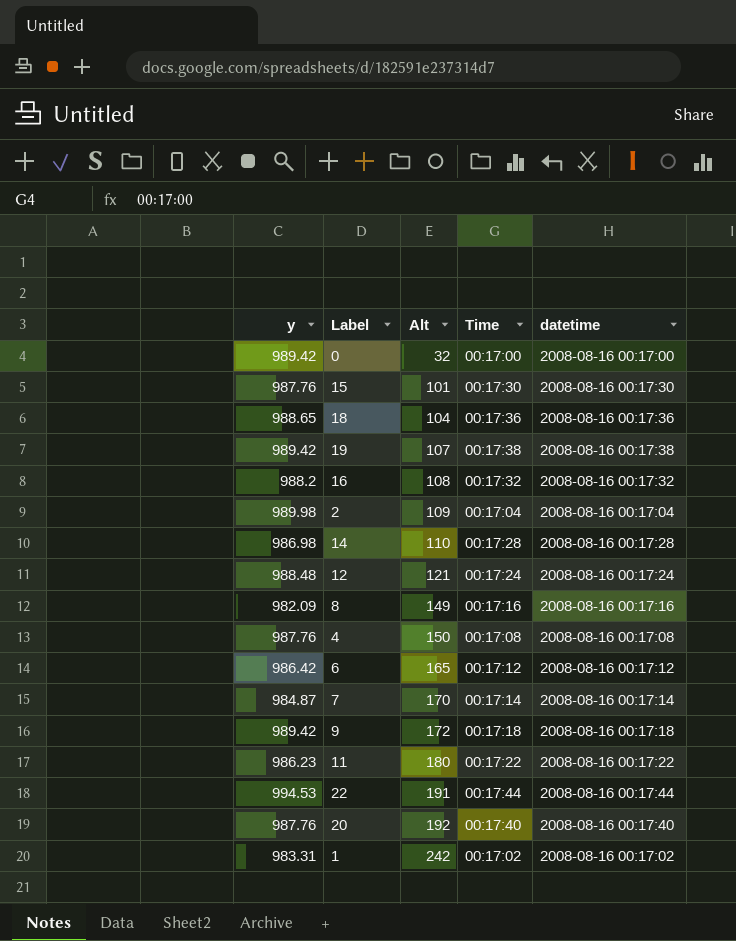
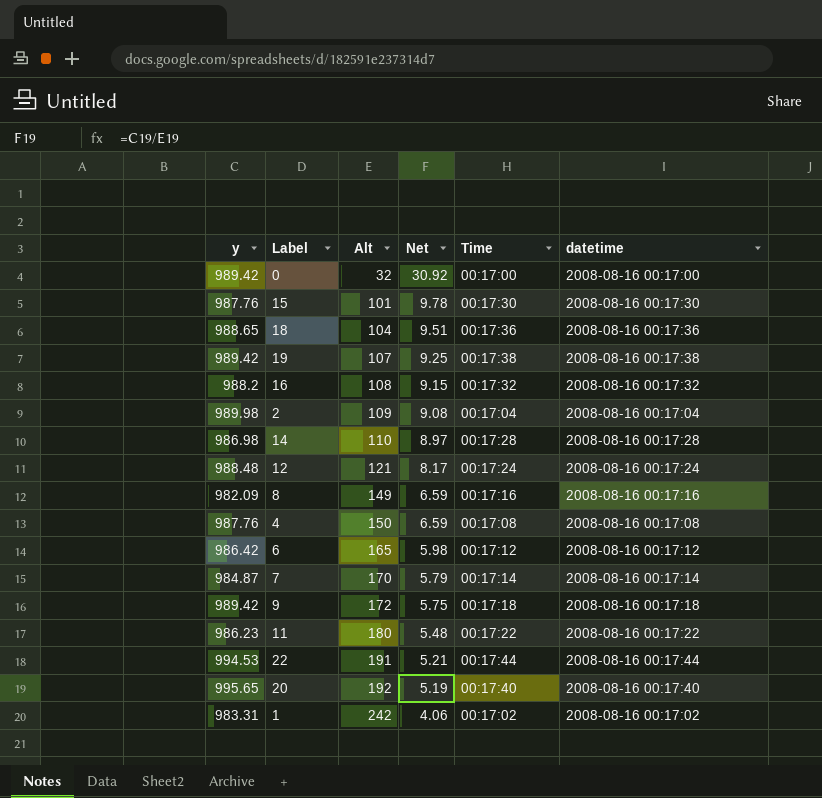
column Net | formula: none -> [y] / [Alt]
20 | y: 987.76 -> 995.65

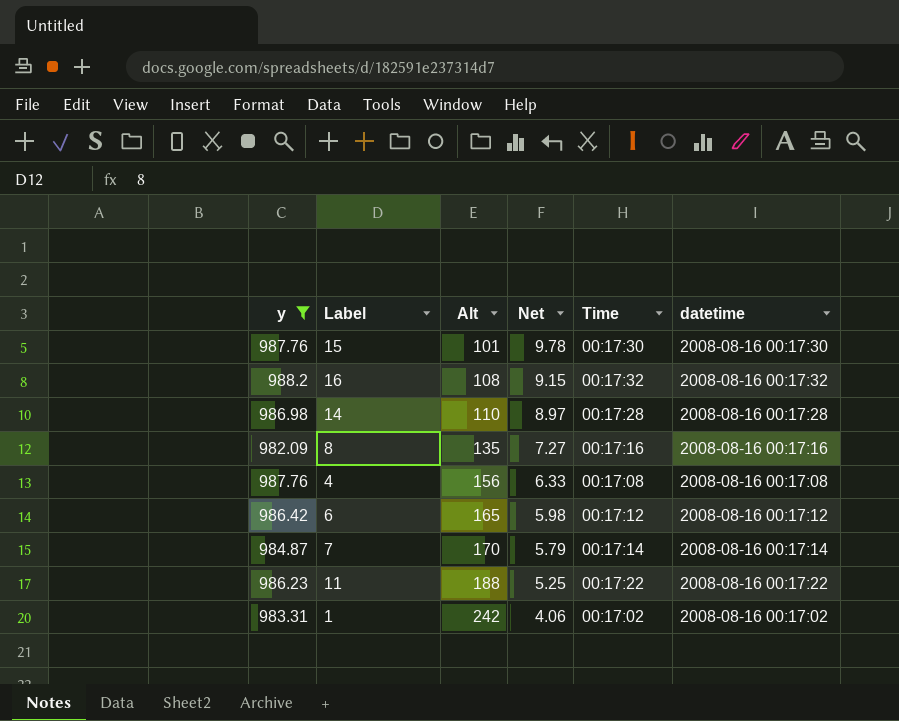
filter: none -> y <= 988.2
8 | Alt: 149 -> 135
8 | Net: 6.59 -> 7.27
4 | Alt: 150 -> 156
4 | Net: 6.59 -> 6.33
11 | Alt: 180 -> 188
11 | Net: 5.48 -> 5.25

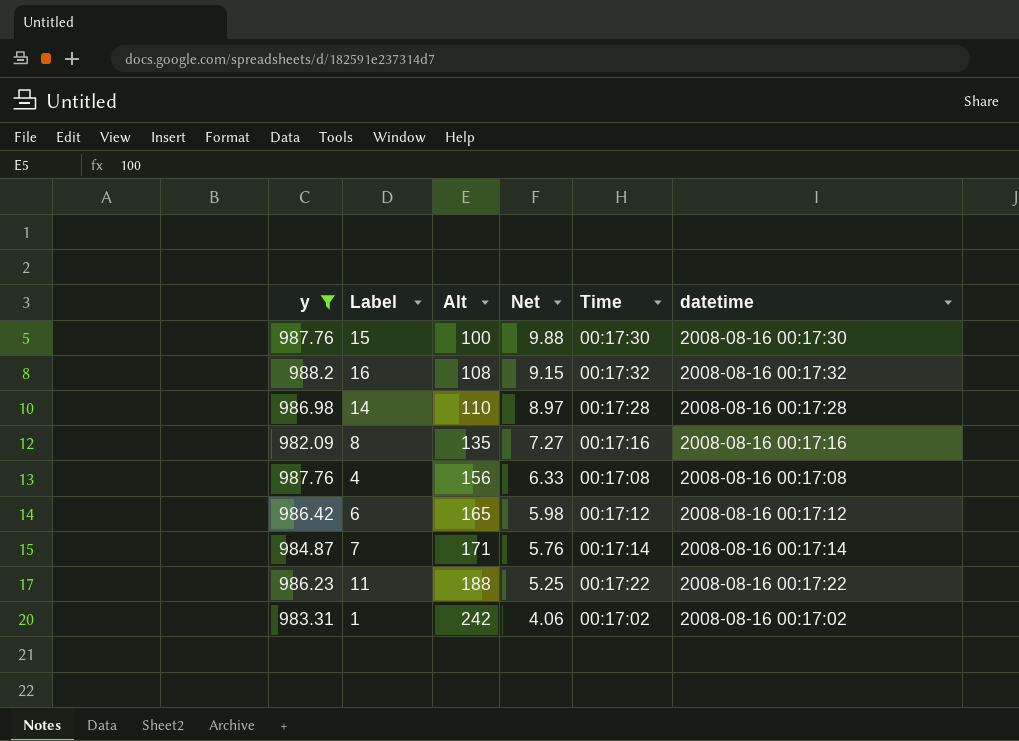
15 | Alt: 101 -> 100
15 | Net: 9.78 -> 9.88
7 | Alt: 170 -> 171
7 | Net: 5.79 -> 5.76

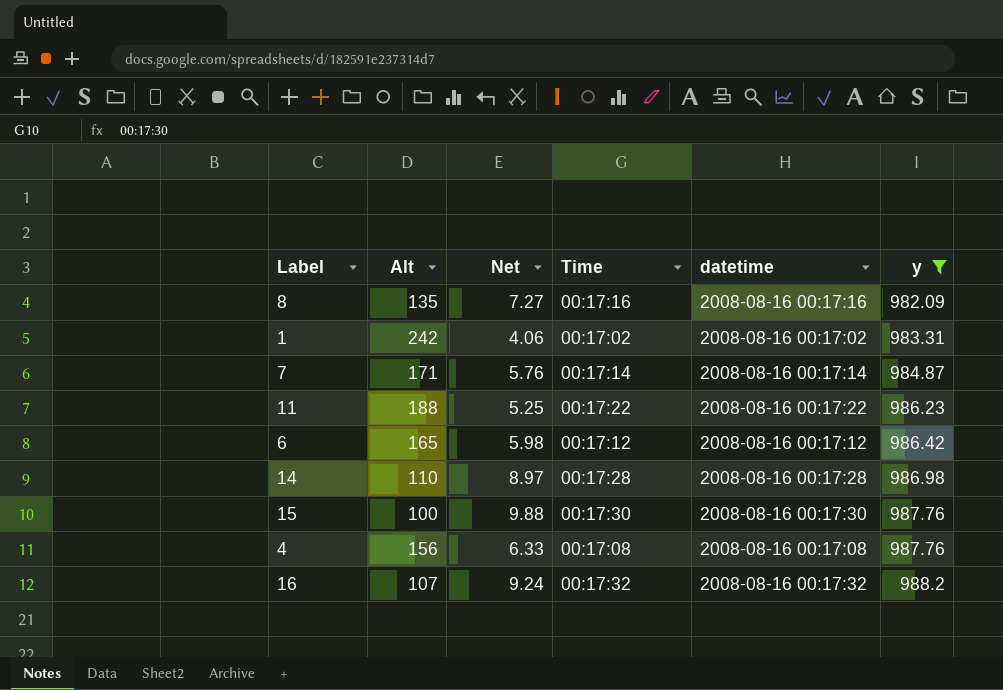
row order: Alt ascending -> y ascending
column y | position: 1 -> 6
16 | Alt: 108 -> 107
16 | Net: 9.15 -> 9.24

